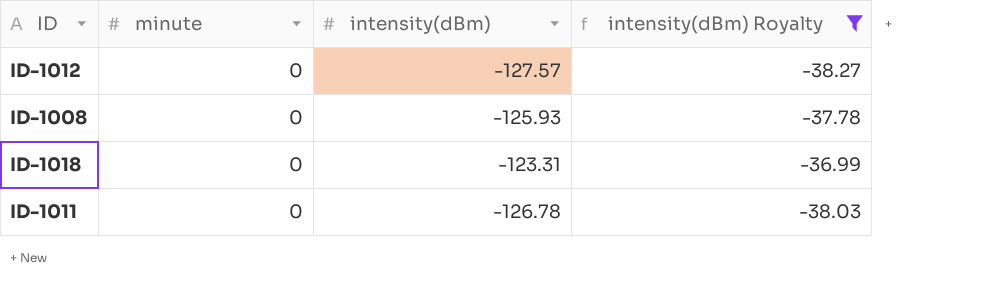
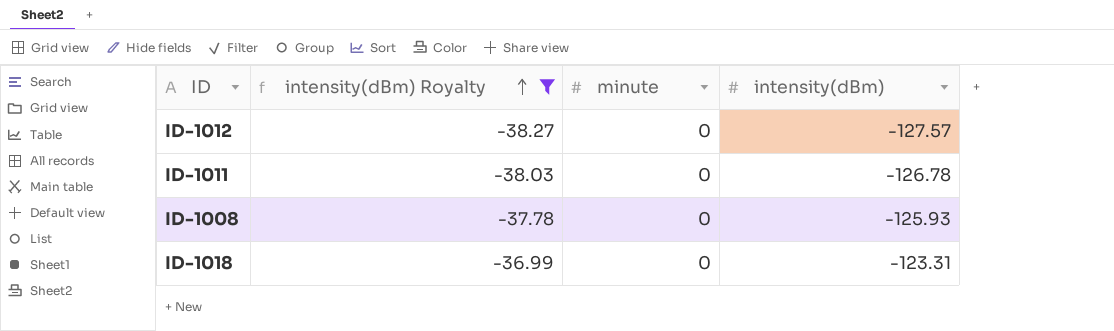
row order: none -> intensity(dBm) Royalty ascending
column intensity(dBm) Royalty | position: 4 -> 2

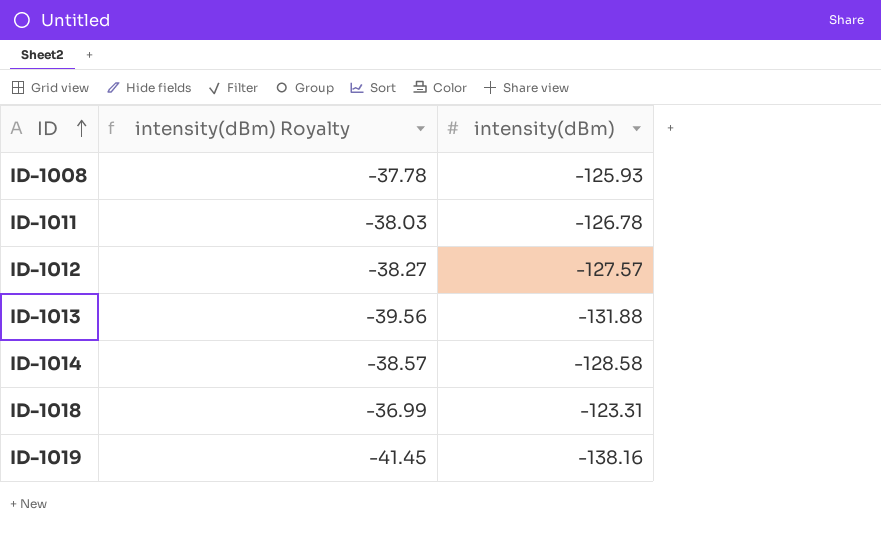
filter: intensity(dBm) Royalty >= -38.27 -> none
row order: intensity(dBm) Royalty ascending -> ID ascending
column minute | position: 3 -> none

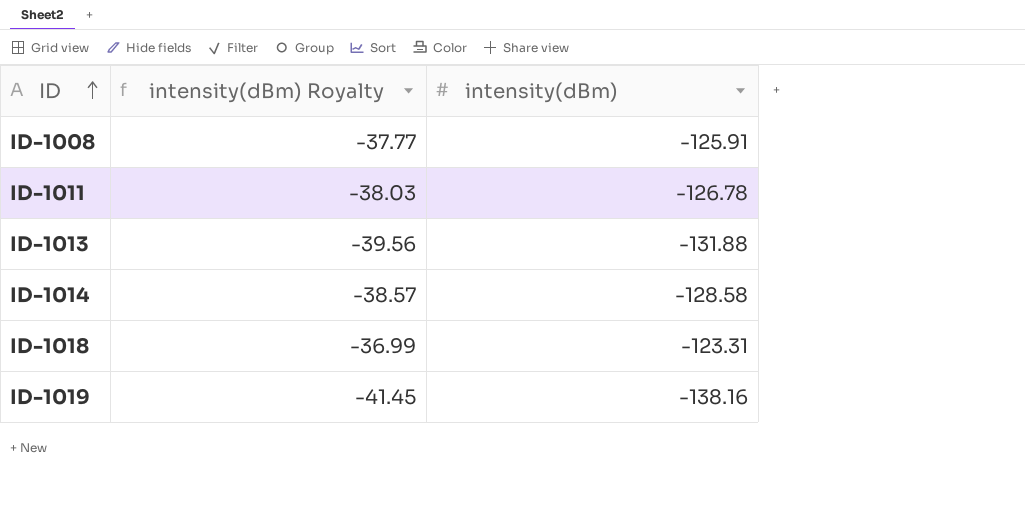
row ID-1012: -38.27 | -127.57 -> none
ID-1008 | intensity(dBm) Royalty: -37.78 -> -37.77
ID-1008 | intensity(dBm): -125.93 -> -125.91

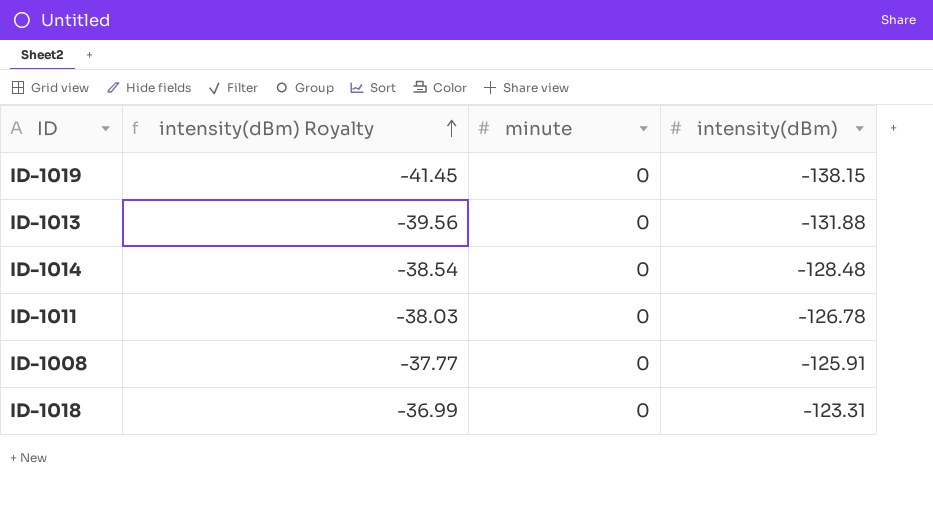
row order: ID ascending -> intensity(dBm) Royalty ascending
column minute | position: none -> 3
ID-1019 | intensity(dBm): -138.16 -> -138.15
ID-1014 | intensity(dBm) Royalty: -38.57 -> -38.54
ID-1014 | intensity(dBm): -128.58 -> -128.48

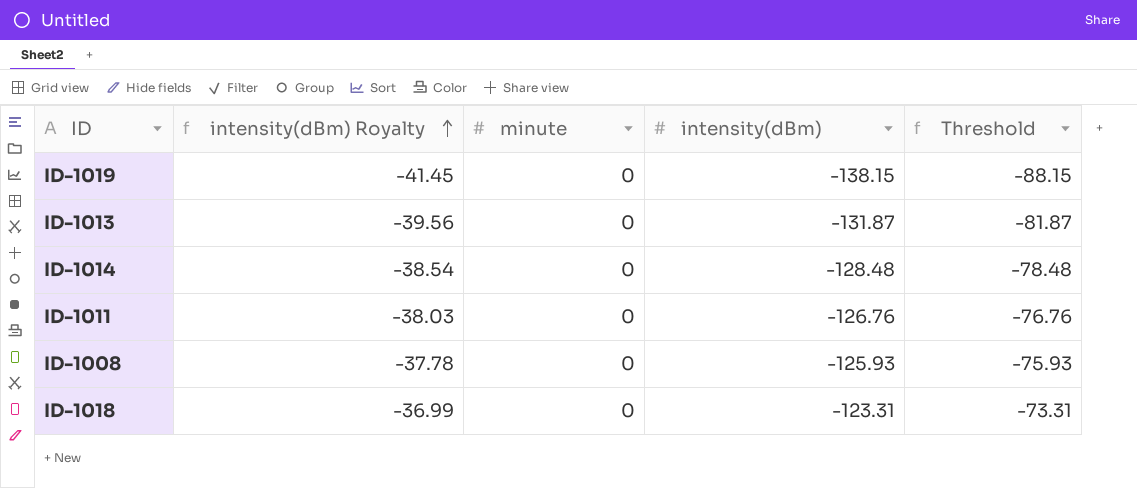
column Threshold | formula: none -> [intensity(dBm)] + 50
ID-1013 | intensity(dBm): -131.88 -> -131.87
ID-1011 | intensity(dBm): -126.78 -> -126.76
ID-1008 | intensity(dBm) Royalty: -37.77 -> -37.78
ID-1008 | intensity(dBm): -125.91 -> -125.93

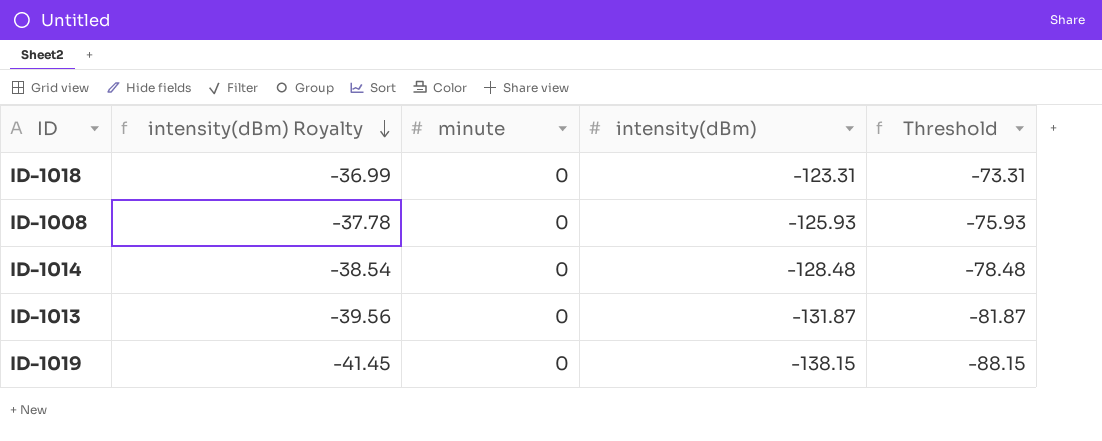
row order: intensity(dBm) Royalty ascending -> intensity(dBm) Royalty descending
row ID-1011: -38.03 | 0 | -126.76 | -76.76 -> none

